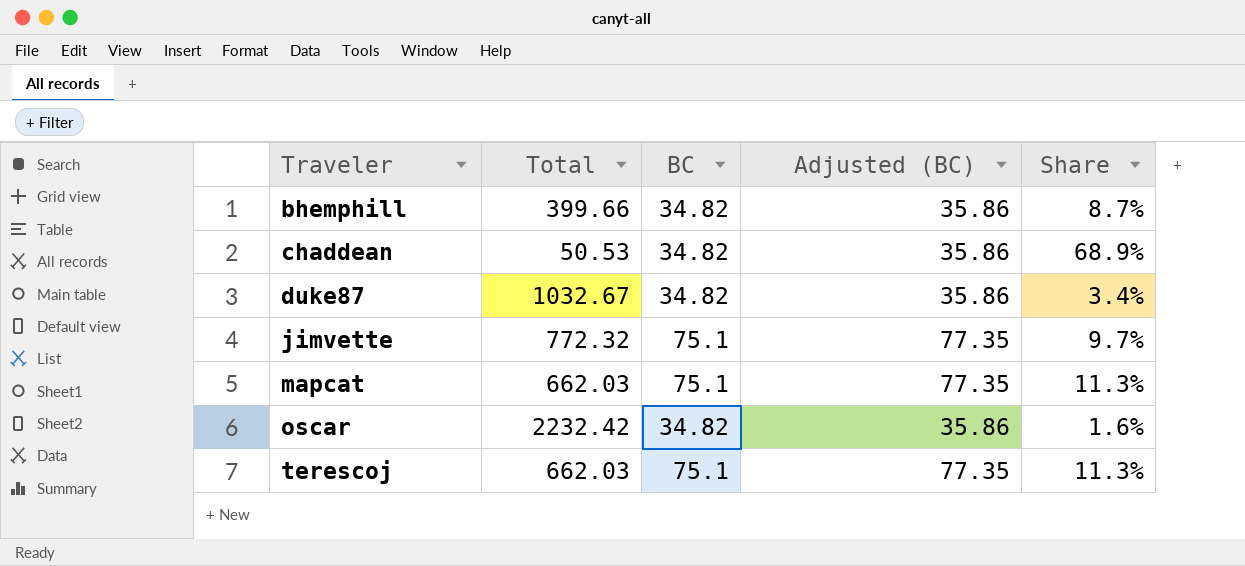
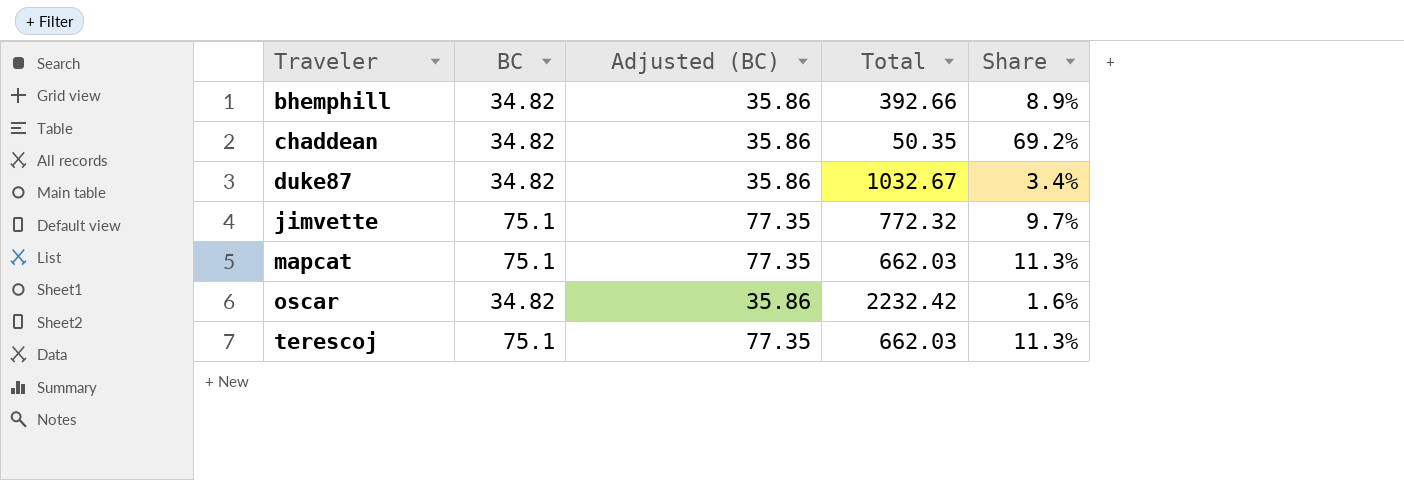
column Total | position: 2 -> 4
bhemphill | Total: 399.66 -> 392.66
bhemphill | Share: 8.7% -> 8.9%
chaddean | Total: 50.53 -> 50.35
chaddean | Share: 68.9% -> 69.2%

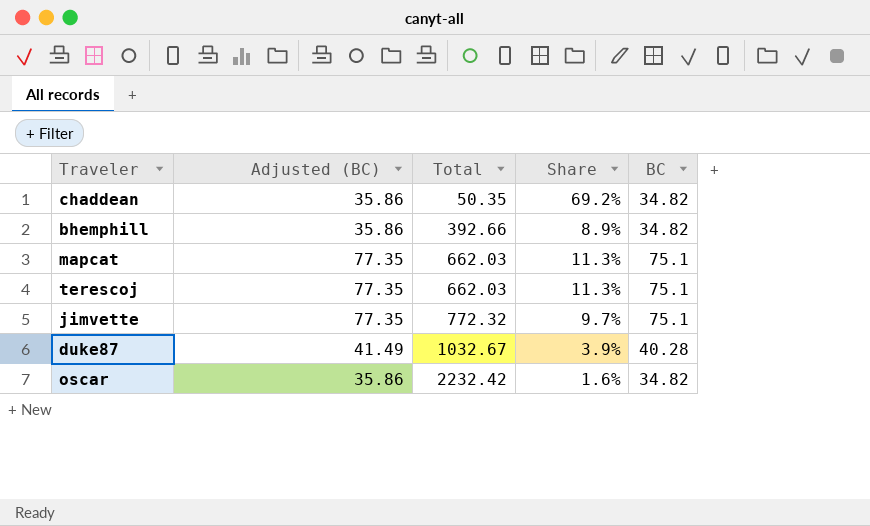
row order: Traveler ascending -> Total ascending
column BC | position: 2 -> 5
duke87 | Adjusted (BC): 35.86 -> 41.49
duke87 | Share: 3.4% -> 3.9%
duke87 | BC: 34.82 -> 40.28

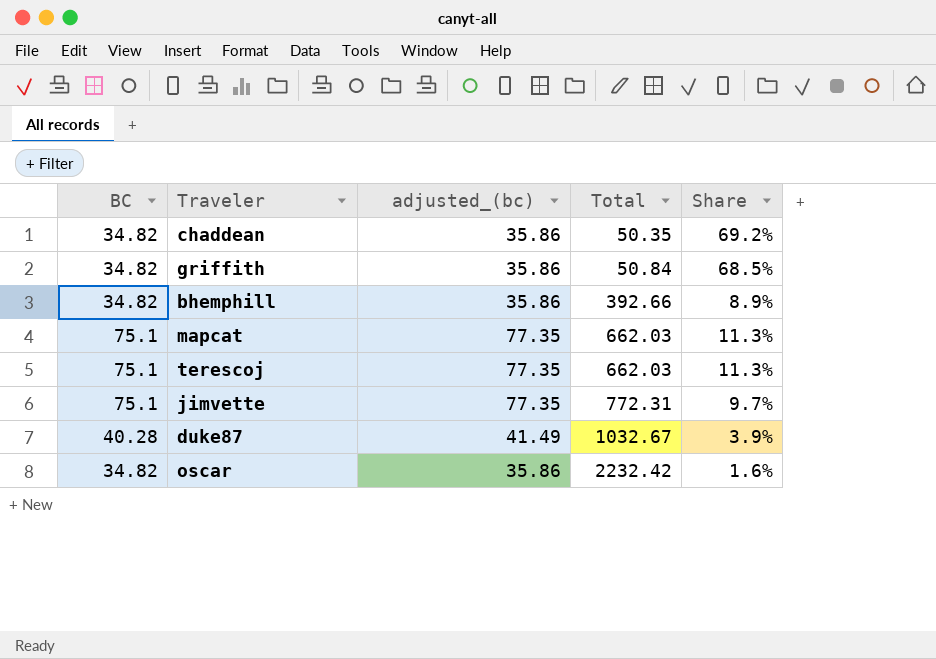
column BC | position: 5 -> 1
column name: Adjusted (BC) -> adjusted_(bc)
row griffith: none -> 34.82 | 35.86 | 50.84 | 68.5%
jimvette | Total: 772.32 -> 772.31

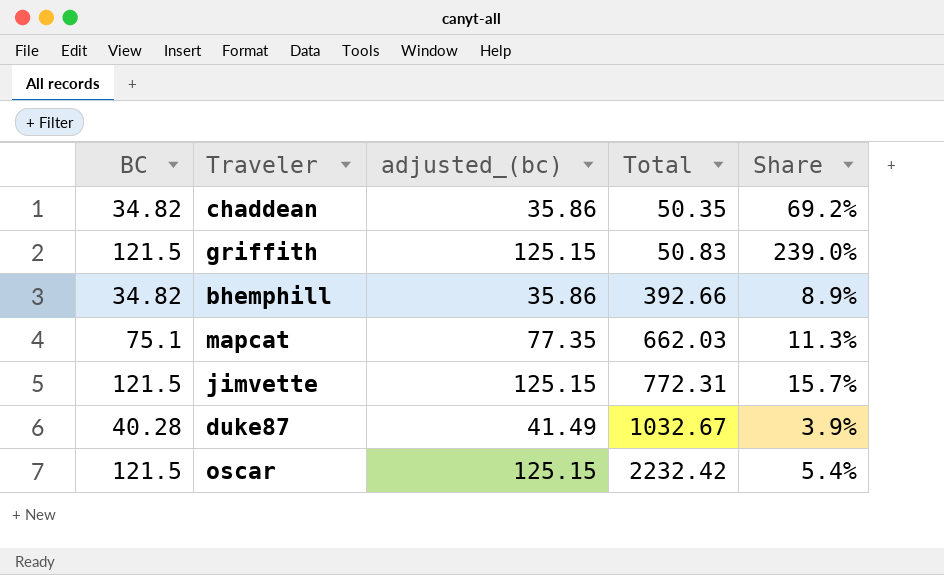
row terescoj: 75.1 | 77.35 | 662.03 | 11.3% -> none
griffith | BC: 34.82 -> 121.5
griffith | adjusted_(bc): 35.86 -> 125.15
griffith | Total: 50.84 -> 50.83
griffith | Share: 68.5% -> 239.0%
jimvette | BC: 75.1 -> 121.5
jimvette | adjusted_(bc): 77.35 -> 125.15
jimvette | Share: 9.7% -> 15.7%
oscar | BC: 34.82 -> 121.5
oscar | adjusted_(bc): 35.86 -> 125.15
oscar | Share: 1.6% -> 5.4%

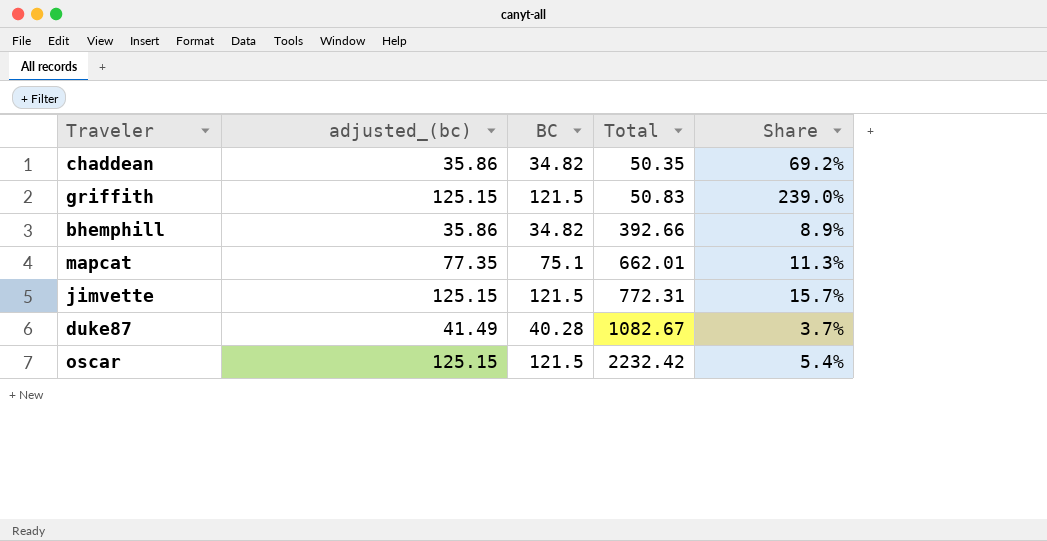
column BC | position: 1 -> 3
mapcat | Total: 662.03 -> 662.01
duke87 | Total: 1032.67 -> 1082.67
duke87 | Share: 3.9% -> 3.7%

